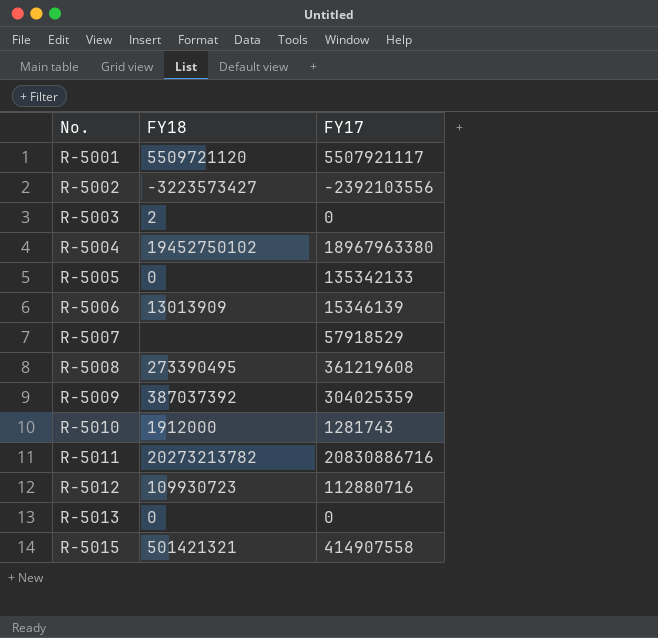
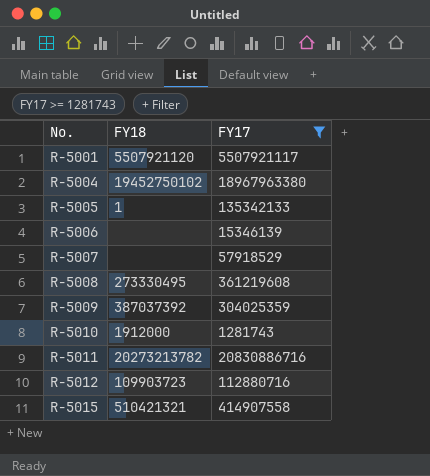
filter: none -> FY17 >= 1281743
R-5001 | FY18: 5509721120 -> 5507921120
R-5005 | FY18: 0 -> 1
R-5006 | FY18: 13013909 -> none
R-5008 | FY18: 273390495 -> 273330495
R-5012 | FY18: 109930723 -> 109903723
R-5015 | FY18: 501421321 -> 510421321

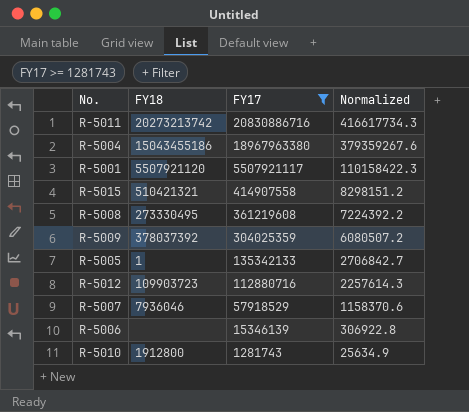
row order: No. ascending -> FY17 descending
column Normalized | formula: none -> [FY17] * 0.02
R-5011 | FY18: 20273213782 -> 20273213742
R-5004 | FY18: 19452750102 -> 15043455186
R-5009 | FY18: 387037392 -> 378037392
R-5007 | FY18: none -> 7936046
R-5010 | FY18: 1912000 -> 1912800

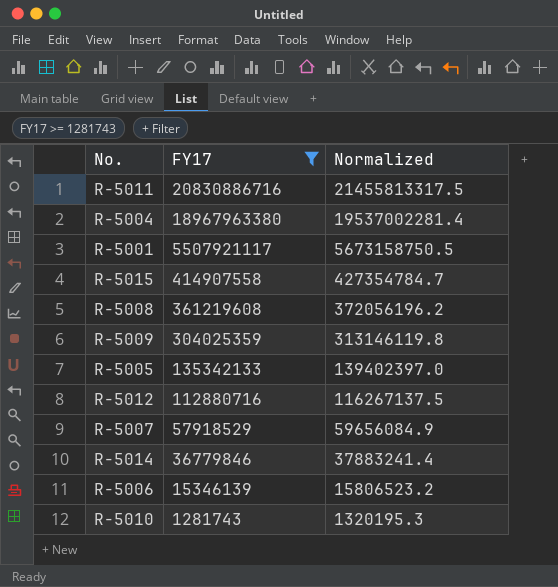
column FY18 | position: 2 -> none
column Normalized | formula: [FY17] * 0.02 -> [FY17] * 1.03
row R-5014: none -> 36779846 | 37883241.4

